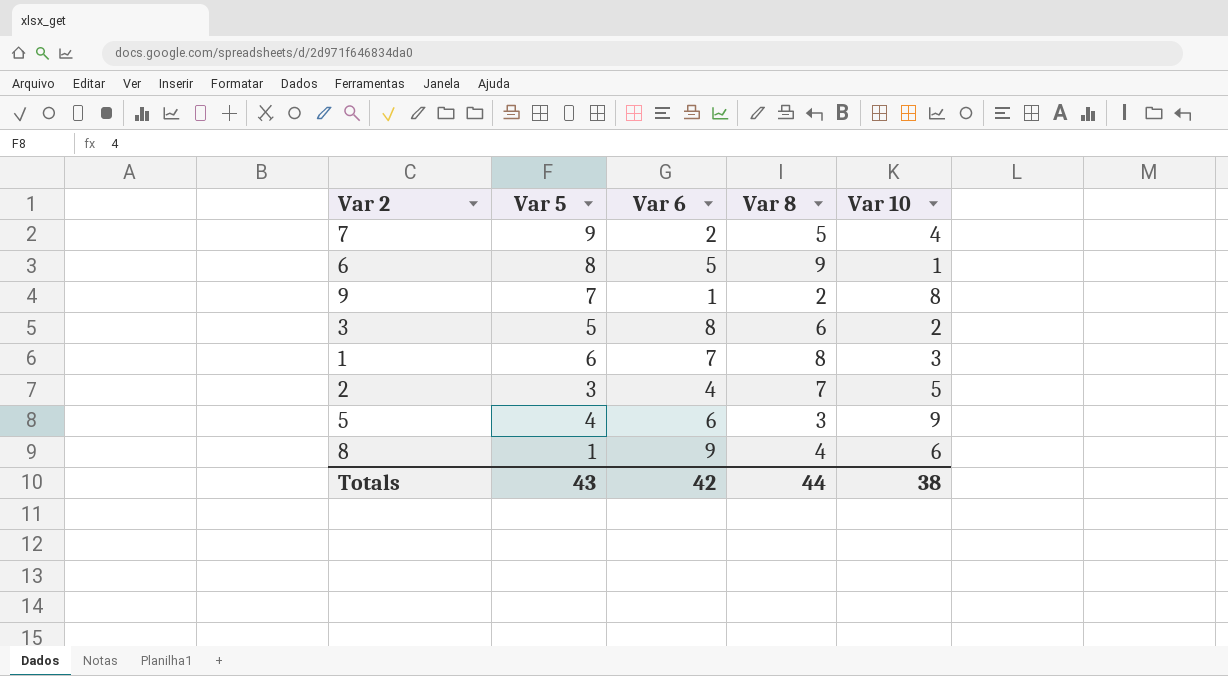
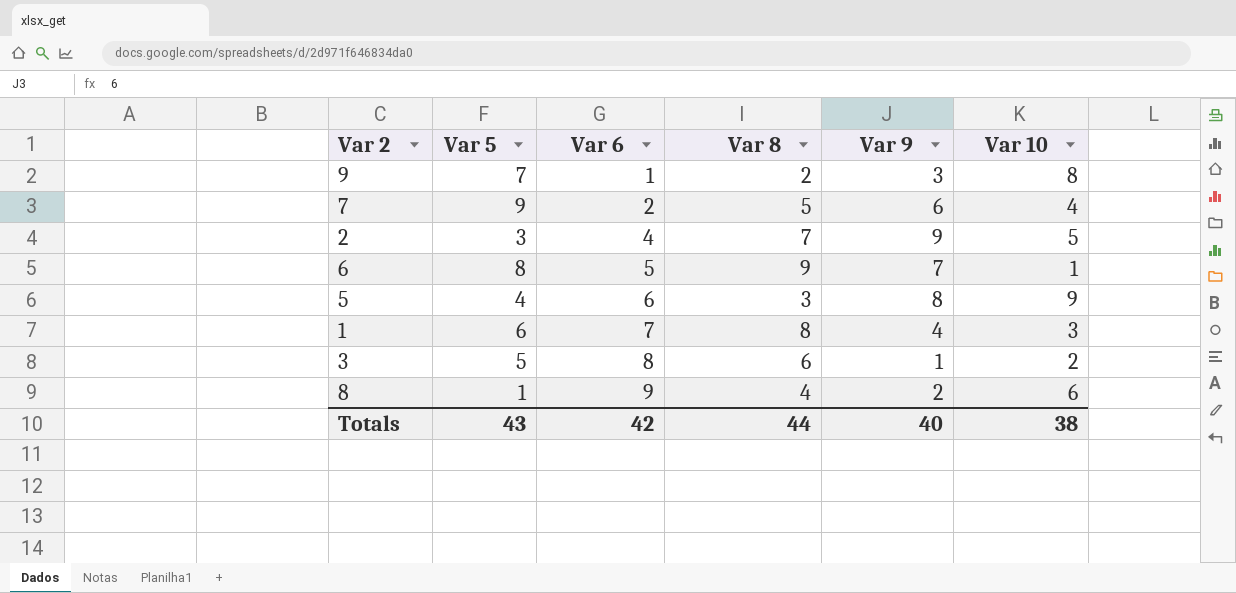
row order: none -> Var 6 ascending
column Var 9 | position: none -> 5

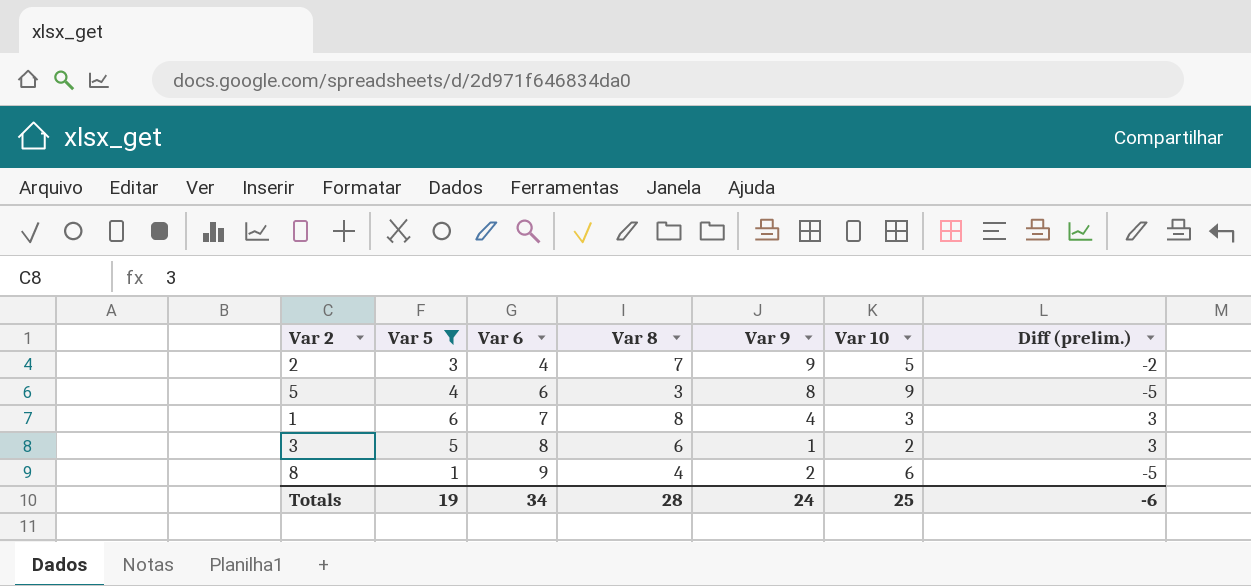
filter: none -> Var 5 <= 6
column Diff (prelim.) | formula: none -> [Var 5] - [Var 10]
Totals | Var 5: 43 -> 19
Totals | Var 6: 42 -> 34
Totals | Var 8: 44 -> 28
Totals | Var 9: 40 -> 24
Totals | Var 10: 38 -> 25

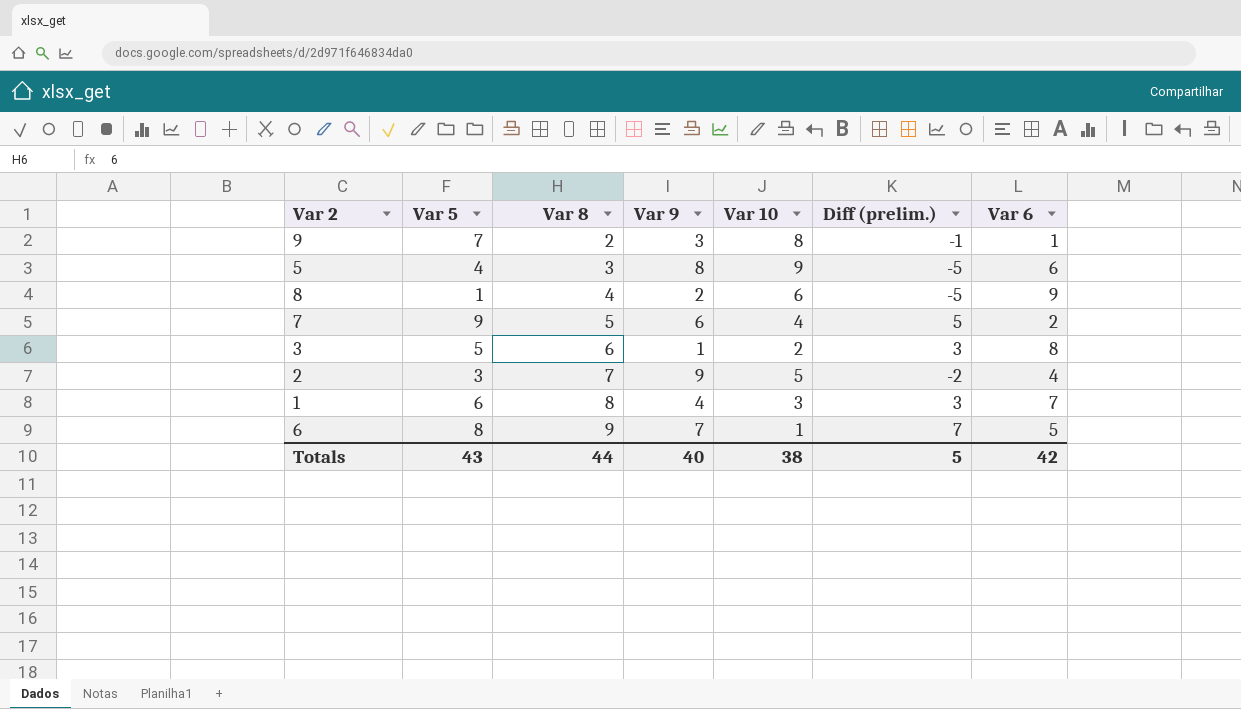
filter: Var 5 <= 6 -> none
row order: Var 6 ascending -> Var 8 ascending
column Var 6 | position: 3 -> 7
Totals | Var 5: 19 -> 43
Totals | Var 8: 28 -> 44
Totals | Var 9: 24 -> 40
Totals | Var 10: 25 -> 38
Totals | Diff (prelim.): -6 -> 5
Totals | Var 6: 34 -> 42

